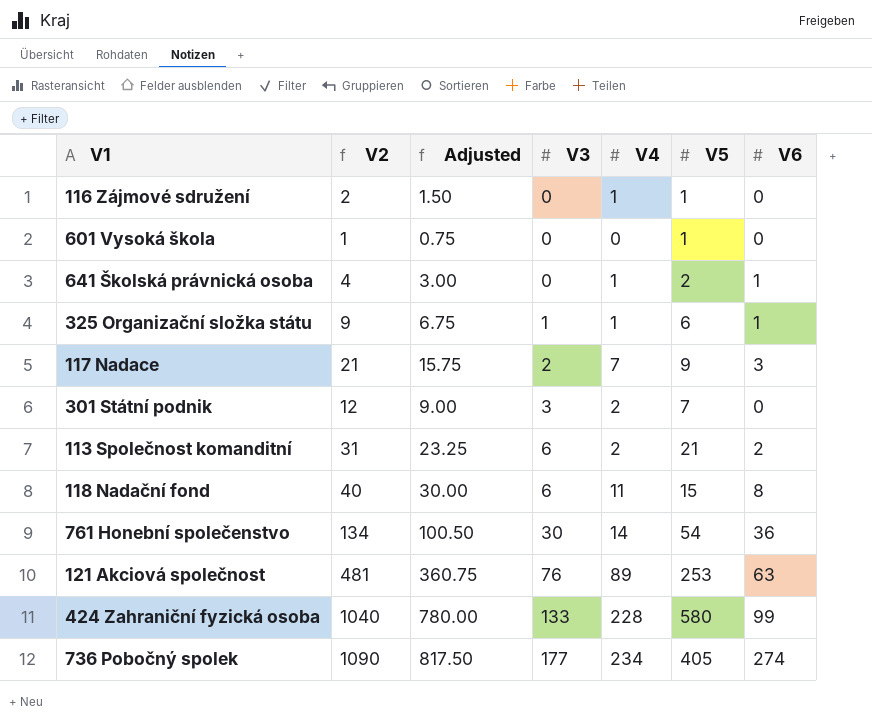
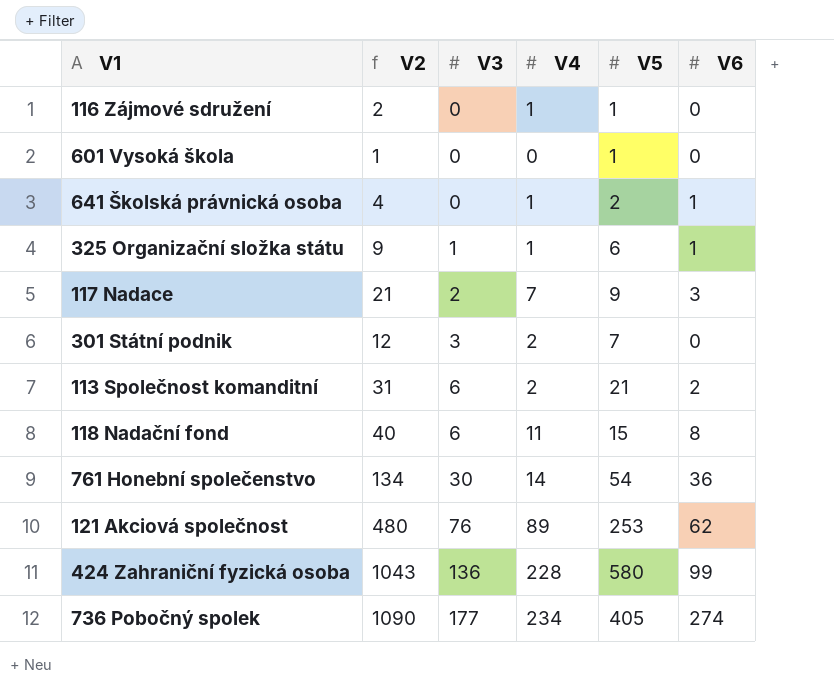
column Adjusted | formula: [V2] * 0.75 -> none
121 Akciová společnost | V2: 481 -> 480
121 Akciová společnost | V6: 63 -> 62
424 Zahraniční fyzická osoba | V2: 1040 -> 1043
424 Zahraniční fyzická osoba | V3: 133 -> 136

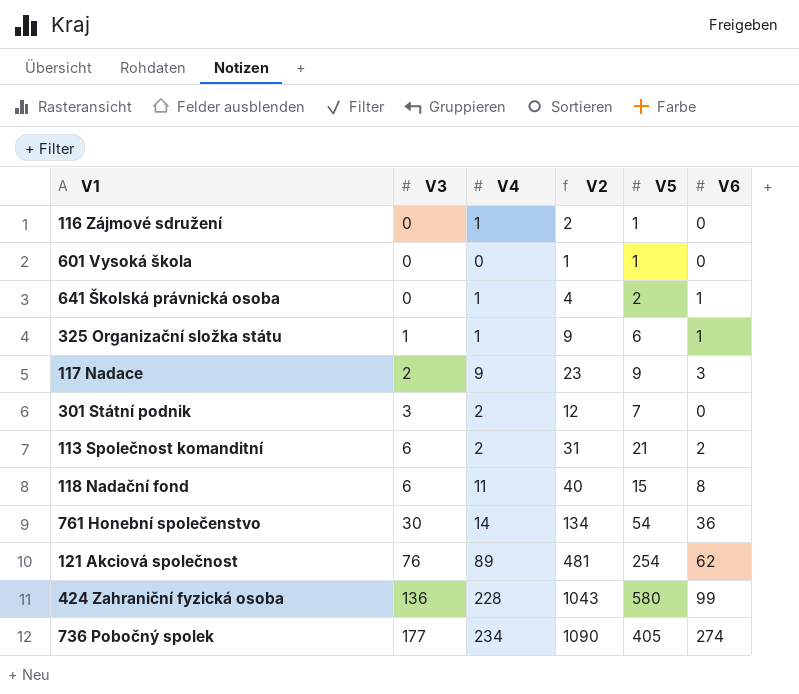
column V2 | position: 2 -> 4
117 Nadace | V4: 7 -> 9
117 Nadace | V2: 21 -> 23
121 Akciová společnost | V2: 480 -> 481
121 Akciová společnost | V5: 253 -> 254

